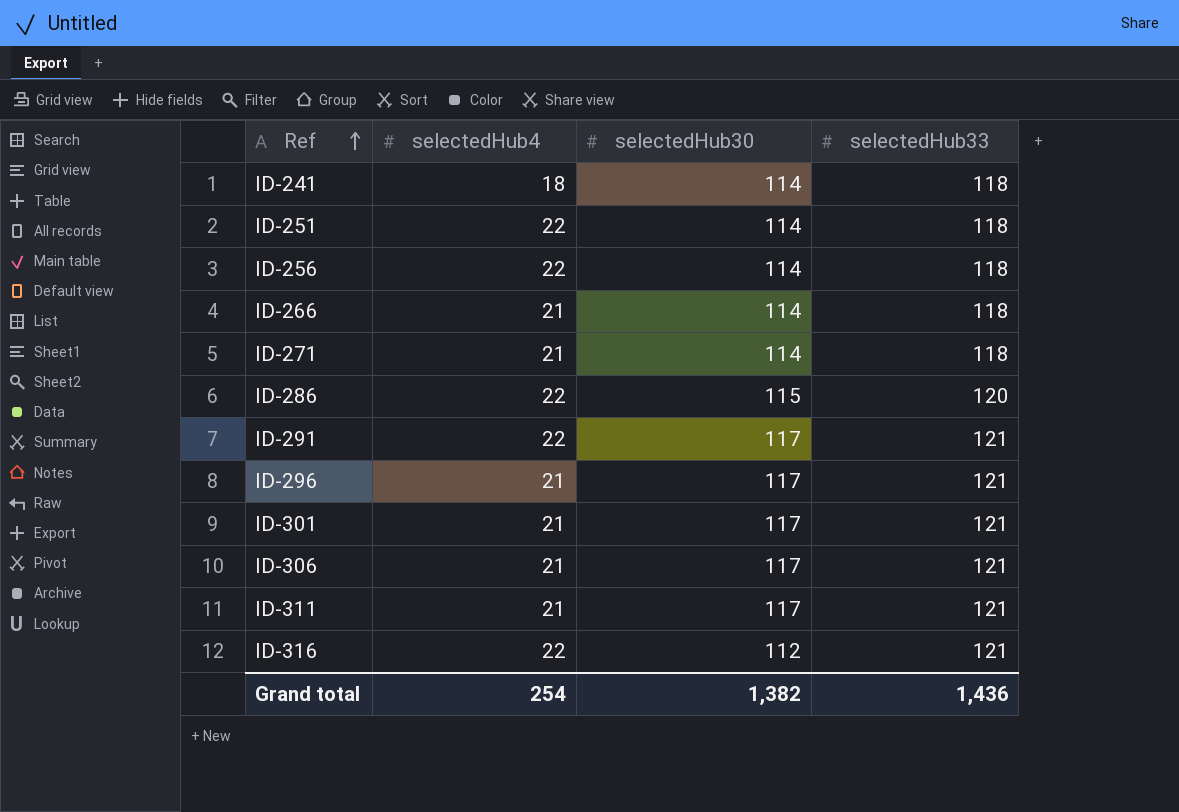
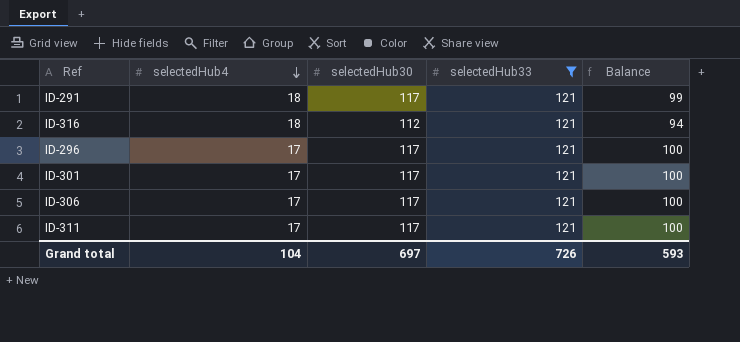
filter: none -> selectedHub33 = 121
row order: Ref ascending -> selectedHub4 descending
column Balance | formula: none -> [selectedHub30] - [selectedHub4]
ID-291 | selectedHub4: 22 -> 18
ID-316 | selectedHub4: 22 -> 18
ID-296 | selectedHub4: 21 -> 17
ID-301 | selectedHub4: 21 -> 17
ID-306 | selectedHub4: 21 -> 17
ID-311 | selectedHub4: 21 -> 17
Grand total | selectedHub4: 254 -> 104
Grand total | selectedHub30: 1,382 -> 697
Grand total | selectedHub33: 1,436 -> 726

